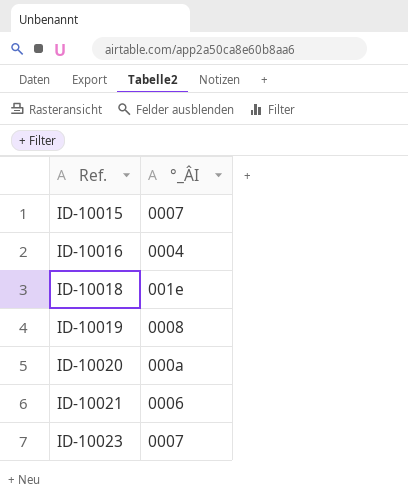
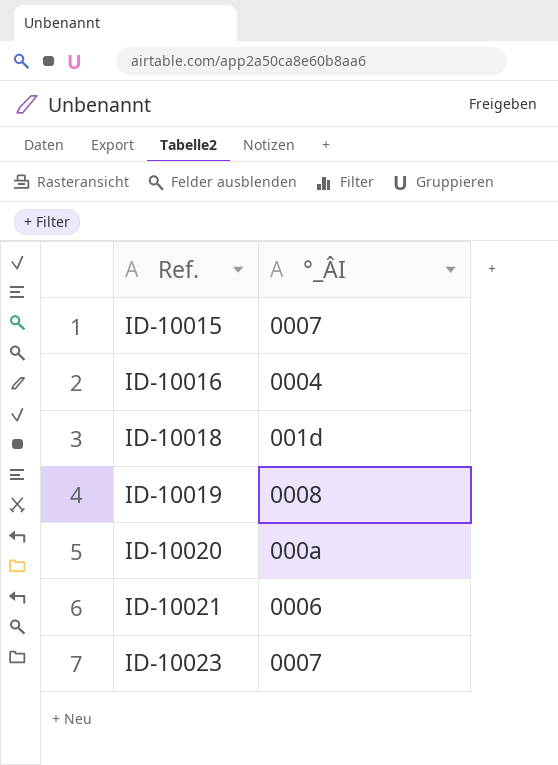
ID-10018 | °_ÂI: 001e -> 001d

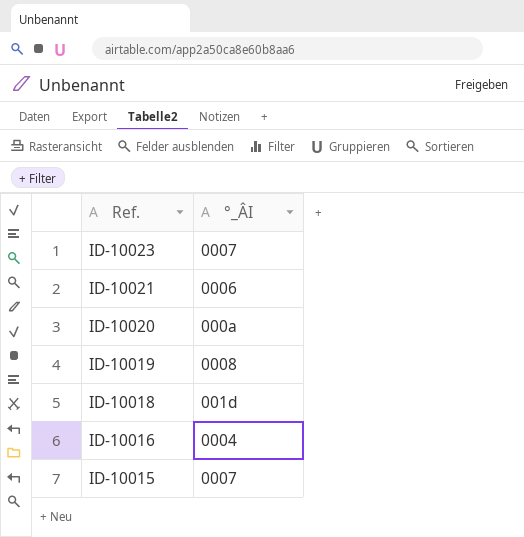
row order: Ref. ascending -> Ref. descending

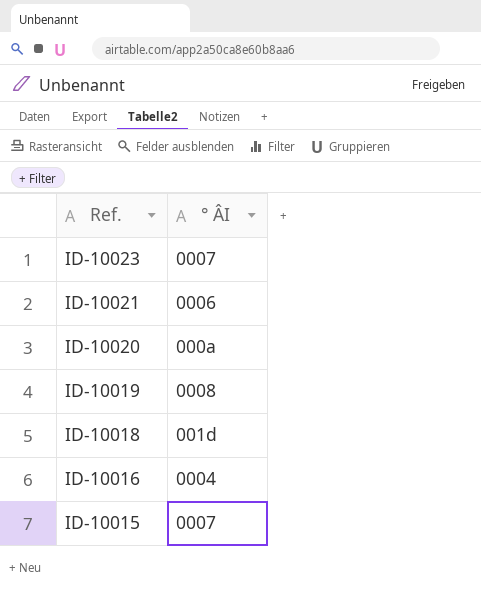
column name: °_ÂI -> ° ÂI

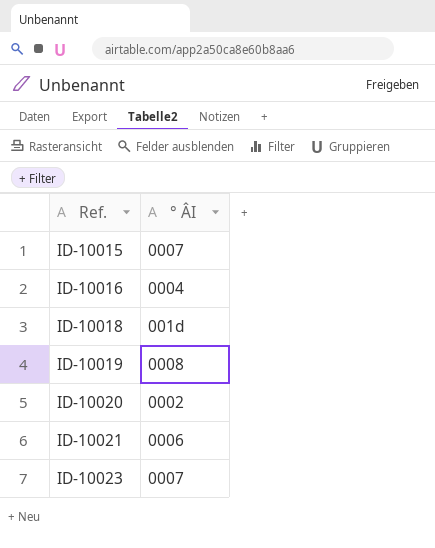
row order: Ref. descending -> Ref. ascending
ID-10020 | ° ÂI: 000a -> 0002

